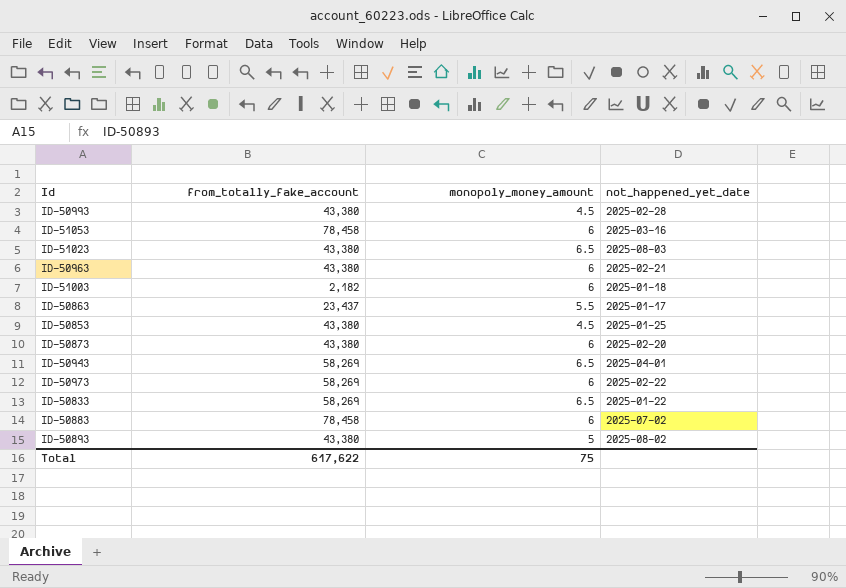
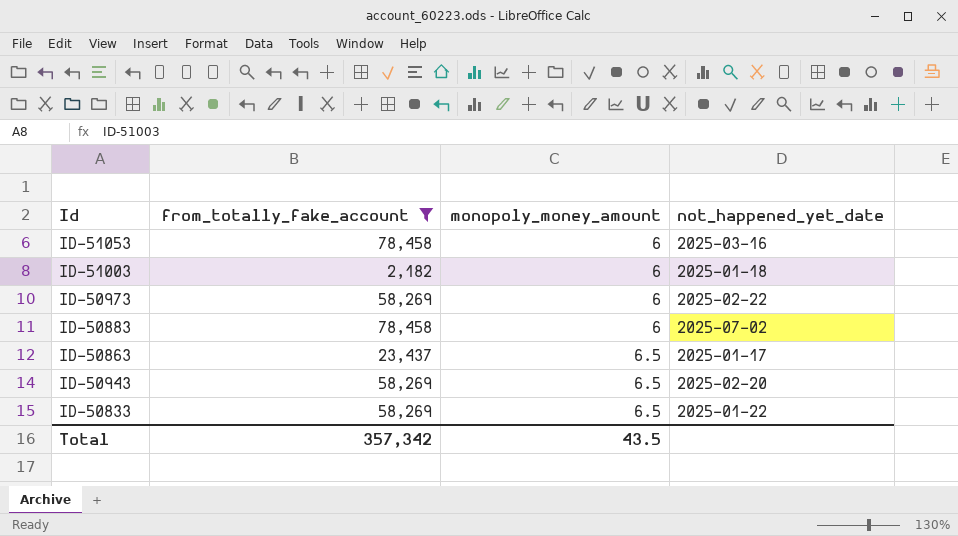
filter: none -> from_totally_fake_account != 43,380
row order: none -> monopoly_money_amount ascending
ID-50863 | monopoly_money_amount: 5.5 -> 6.5
ID-50943 | not_happened_yet_date: 2025-04-01 -> 2025-02-20
Total | from_totally_fake_account: 617,622 -> 357,342
Total | monopoly_money_amount: 75 -> 43.5

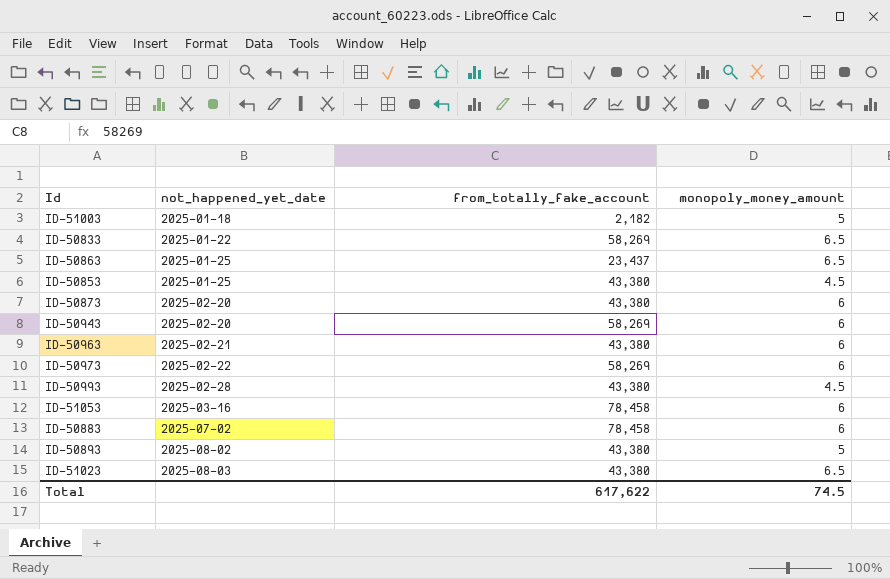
filter: from_totally_fake_account != 43,380 -> none
row order: monopoly_money_amount ascending -> not_happened_yet_date ascending
column not_happened_yet_date | position: 4 -> 2
ID-51003 | monopoly_money_amount: 6 -> 5
ID-50863 | not_happened_yet_date: 2025-01-17 -> 2025-01-25
ID-50943 | monopoly_money_amount: 6.5 -> 6
Total | from_totally_fake_account: 357,342 -> 617,622
Total | monopoly_money_amount: 43.5 -> 74.5

